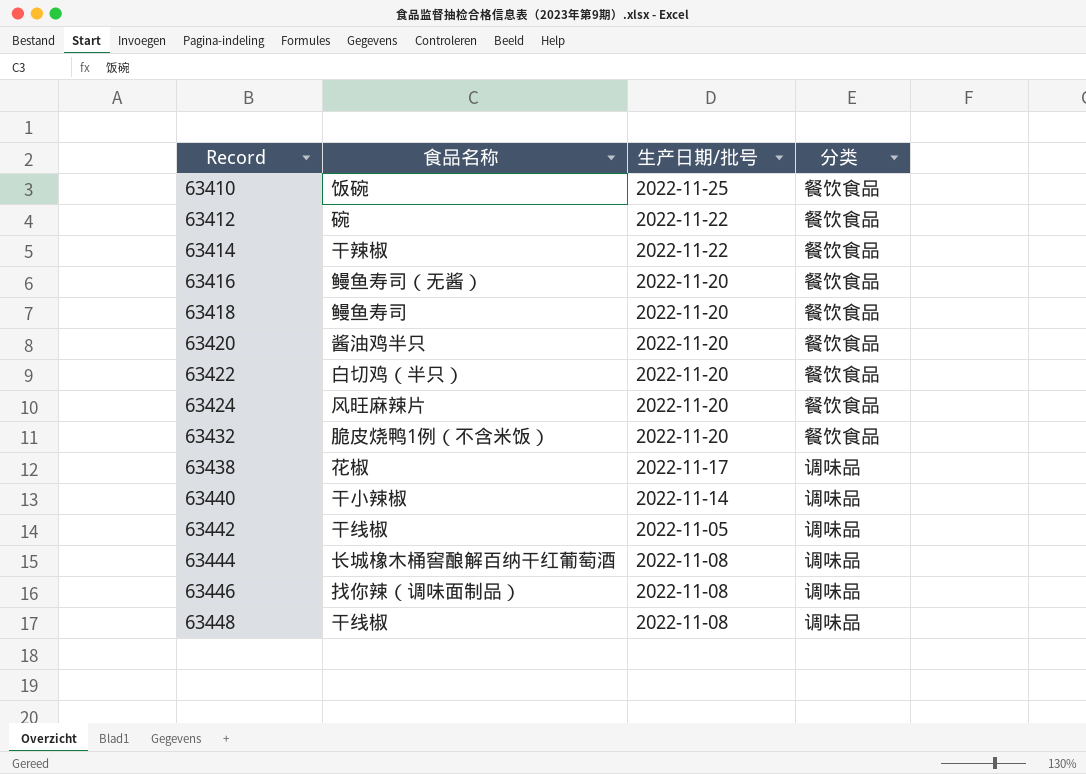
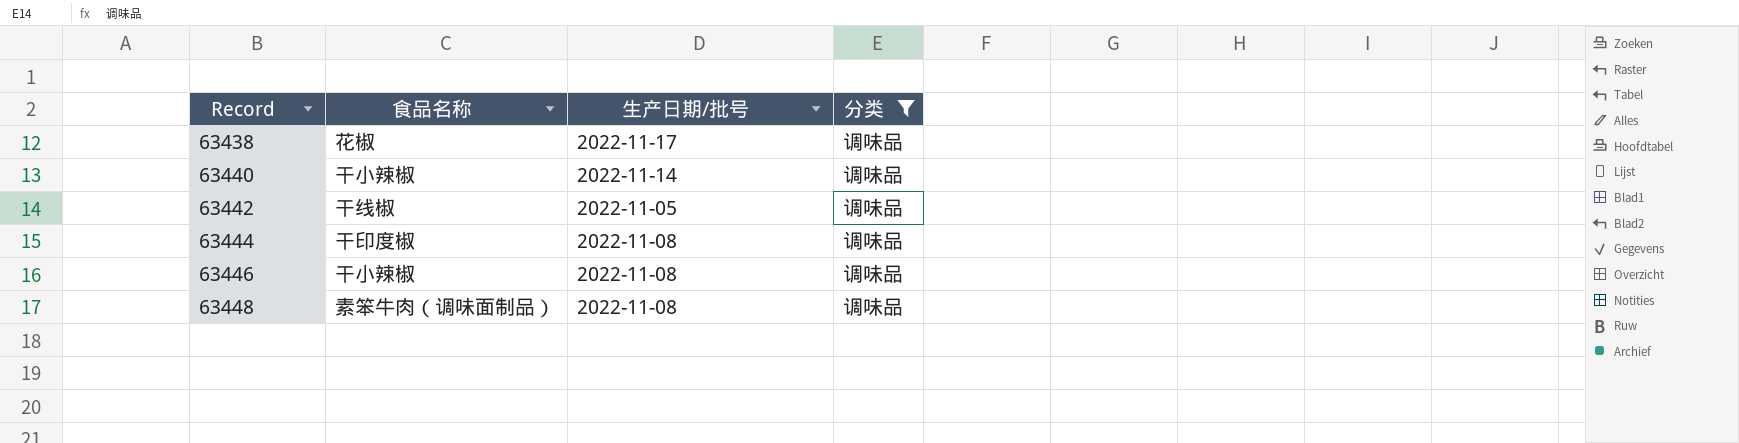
filter: none -> 分类 = 调味品
63444 | 食品名称: 长城橡木桶窖酿解百纳干红葡萄酒 -> 干印度椒
63446 | 食品名称: 找你辣（调味面制品） -> 干小辣椒
63448 | 食品名称: 干线椒 -> 素笨牛肉（调味面制品）

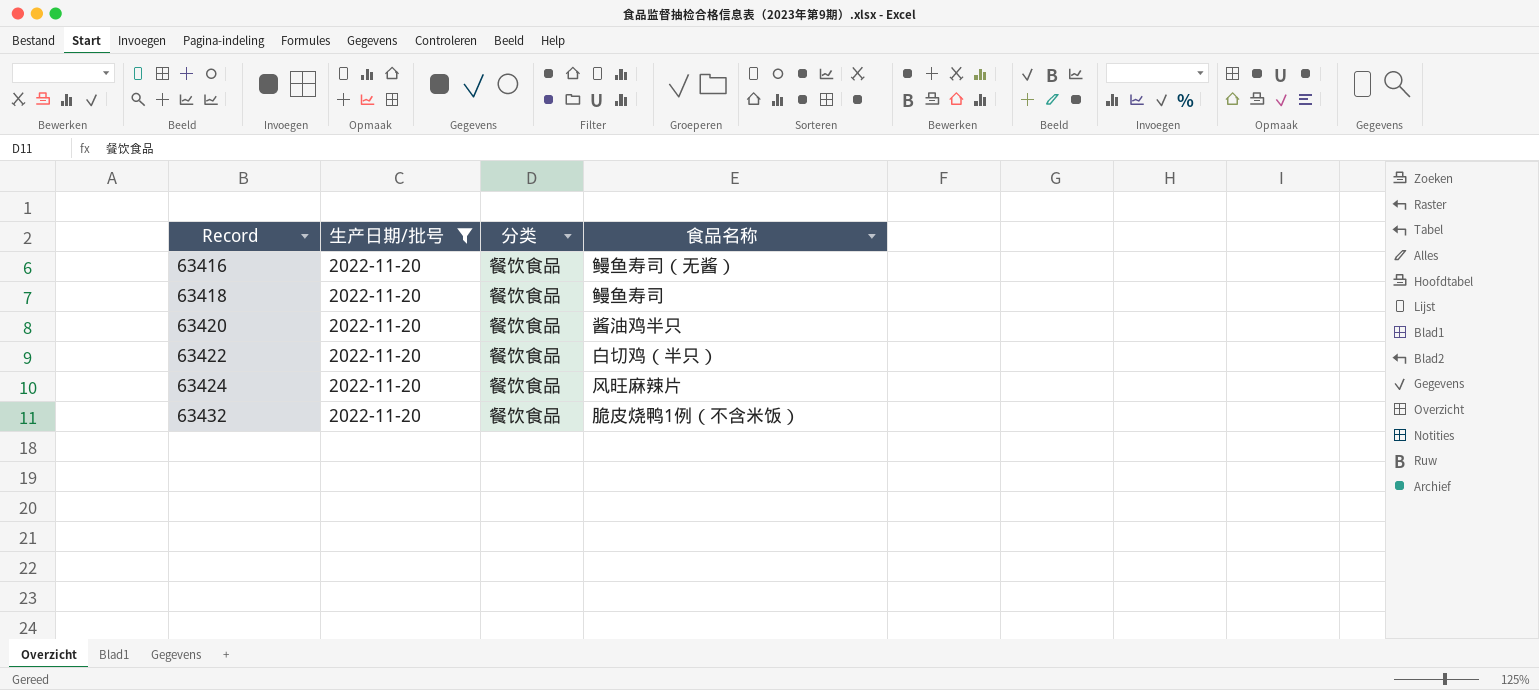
filter: 分类 = 调味品 -> 生产日期/批号 = 2022-11-20
column 食品名称 | position: 2 -> 4

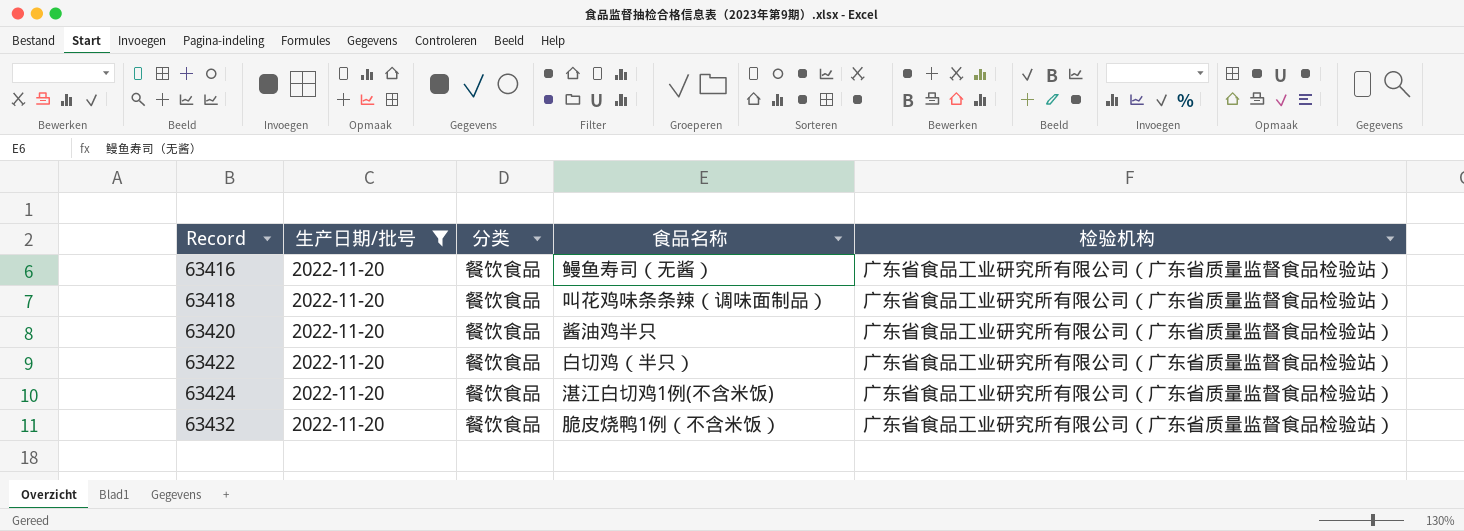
column 检验机构 | position: none -> 5
63418 | 食品名称: 鳗鱼寿司 -> 叫花鸡味条条辣（调味面制品）
63424 | 食品名称: 风旺麻辣片 -> 湛江白切鸡1例(不含米饭)

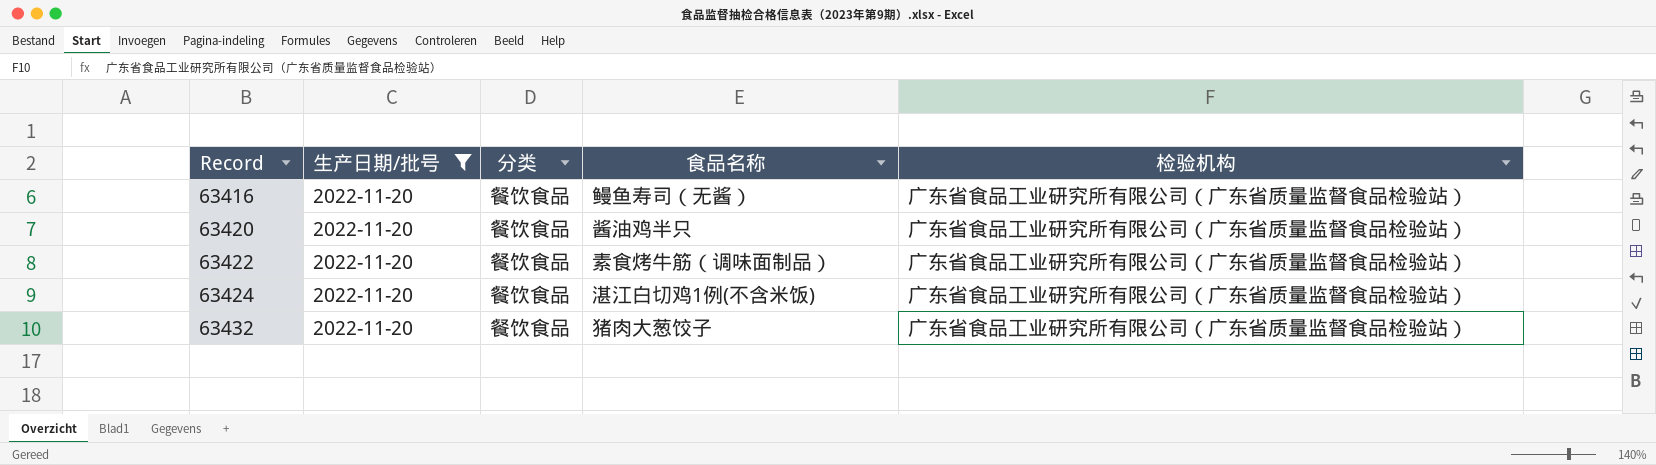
row 63418: 2022-11-20 | 餐饮食品 | 叫花鸡味条条辣（调味面制品） | 广东省食品工业研究所有限公司（广东省质量监督食品检验站） -> none
63422 | 食品名称: 白切鸡（半只） -> 素食烤牛筋（调味面制品）
63432 | 食品名称: 脆皮烧鸭1例（不含米饭） -> 猪肉大葱饺子

